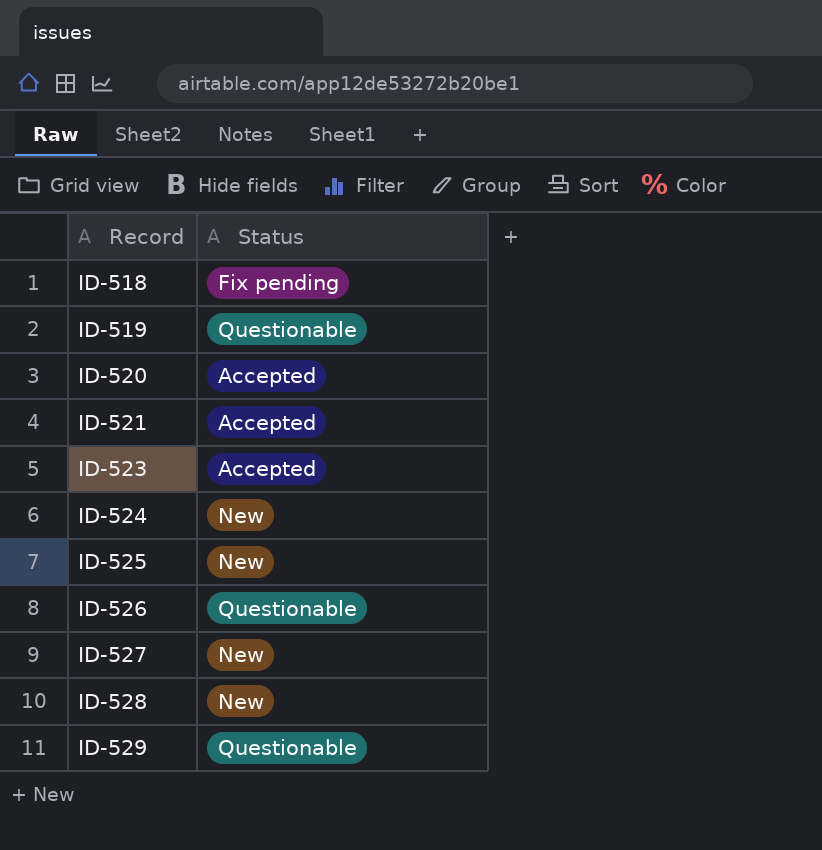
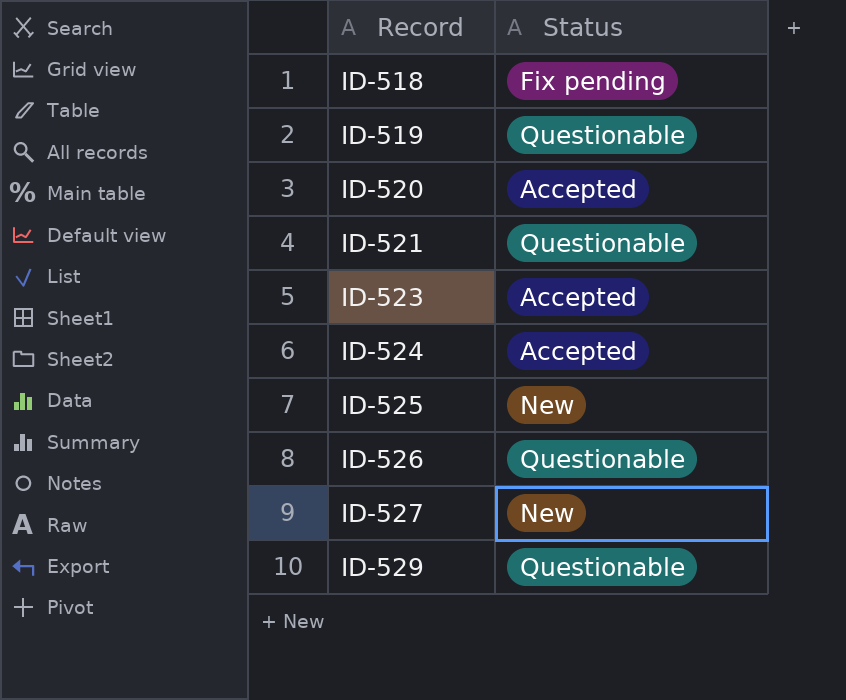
row ID-528: New -> none
ID-521 | Status: Accepted -> Questionable
ID-524 | Status: New -> Accepted

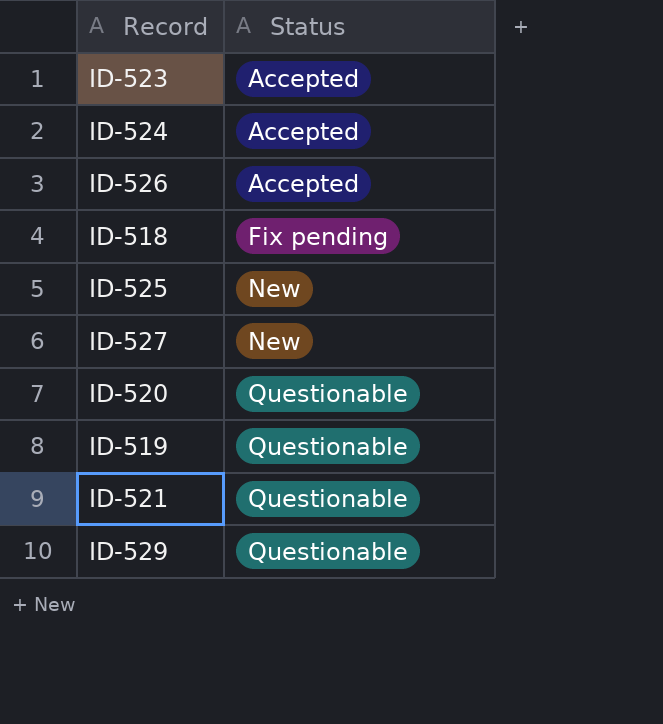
row order: Record ascending -> Status ascending
ID-526 | Status: Questionable -> Accepted
ID-520 | Status: Accepted -> Questionable

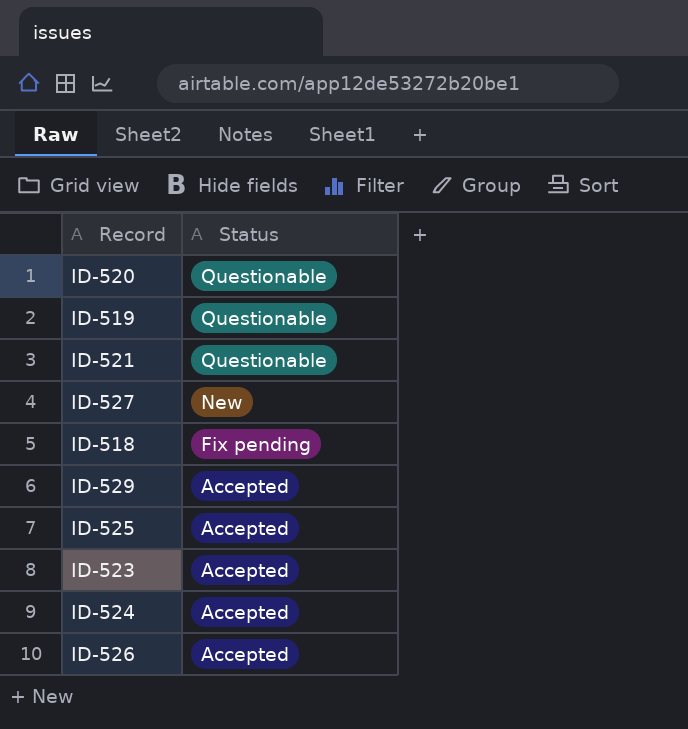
row order: Status ascending -> Status descending
ID-529 | Status: Questionable -> Accepted
ID-525 | Status: New -> Accepted

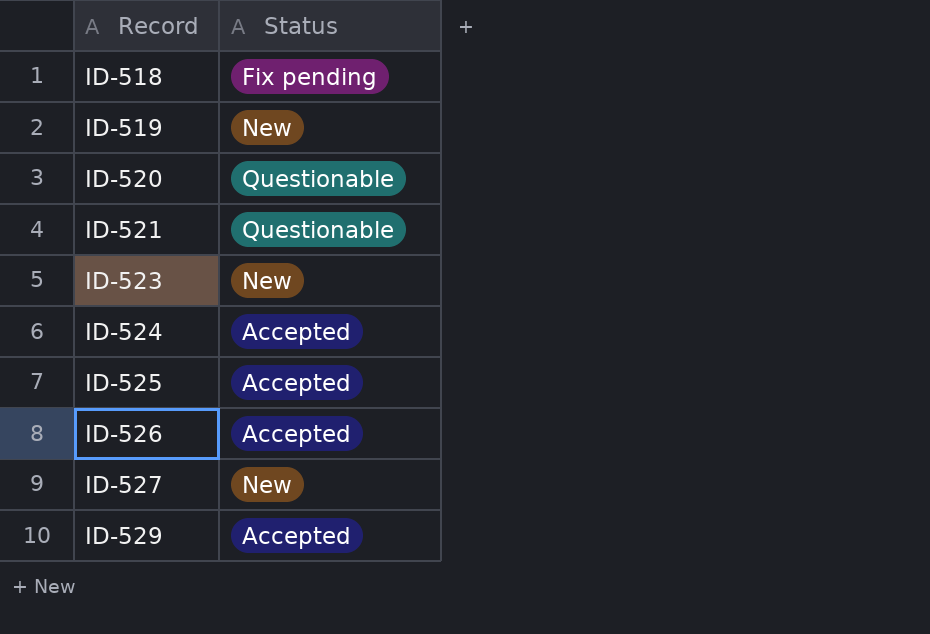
row order: Status descending -> Record ascending
ID-519 | Status: Questionable -> New
ID-523 | Status: Accepted -> New

